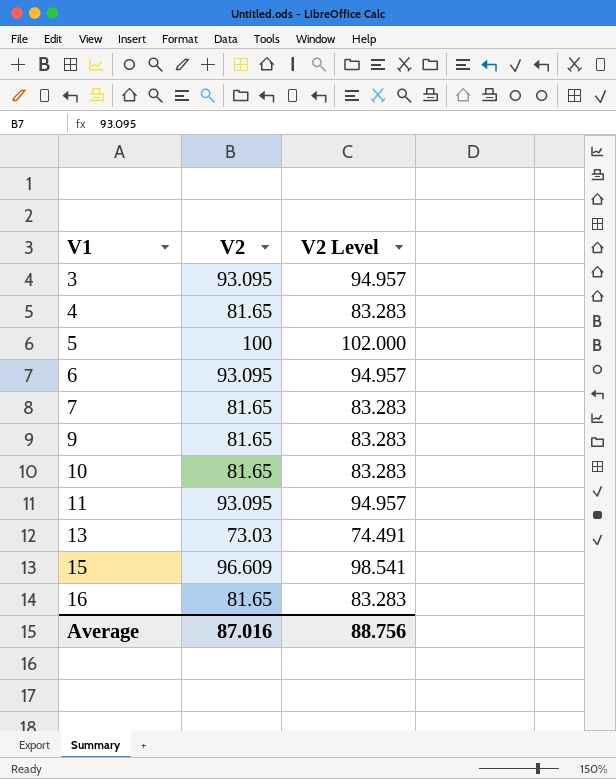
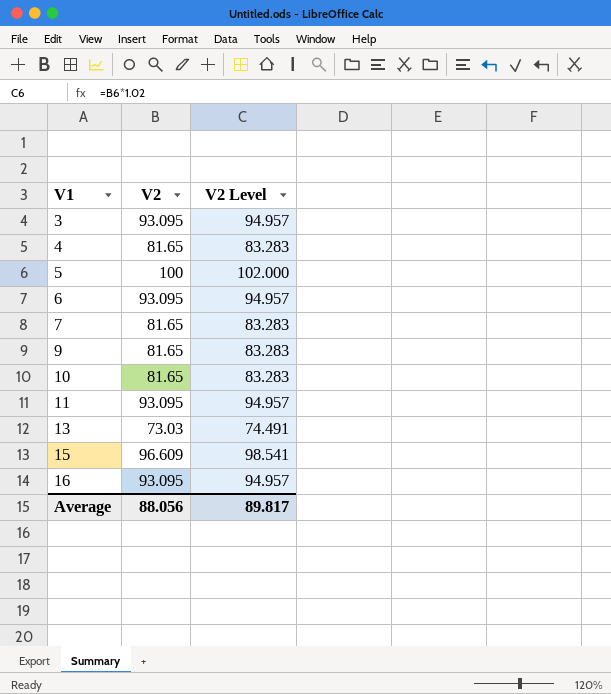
16 | V2: 81.65 -> 93.095
16 | V2 Level: 83.283 -> 94.957
Average | V2: 87.016 -> 88.056
Average | V2 Level: 88.756 -> 89.817

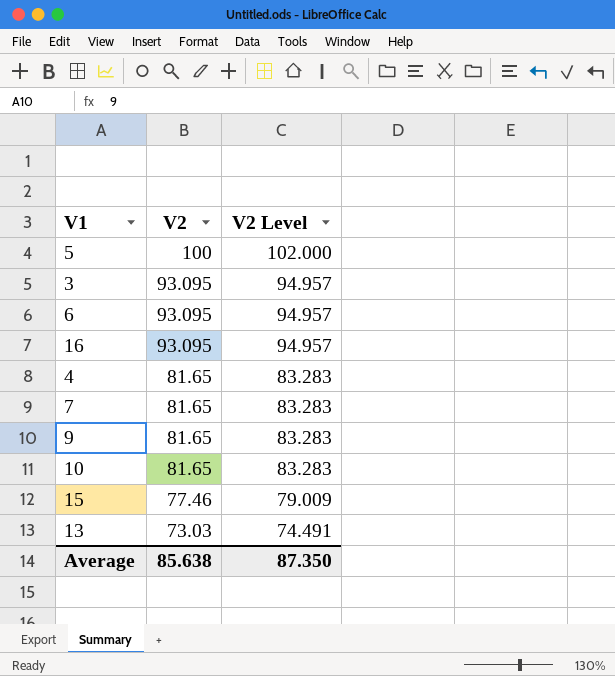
row order: V1 ascending -> V2 descending
row 11: 93.095 | 94.957 -> none
15 | V2: 96.609 -> 77.46
15 | V2 Level: 98.541 -> 79.009
Average | V2: 88.056 -> 85.638
Average | V2 Level: 89.817 -> 87.350

